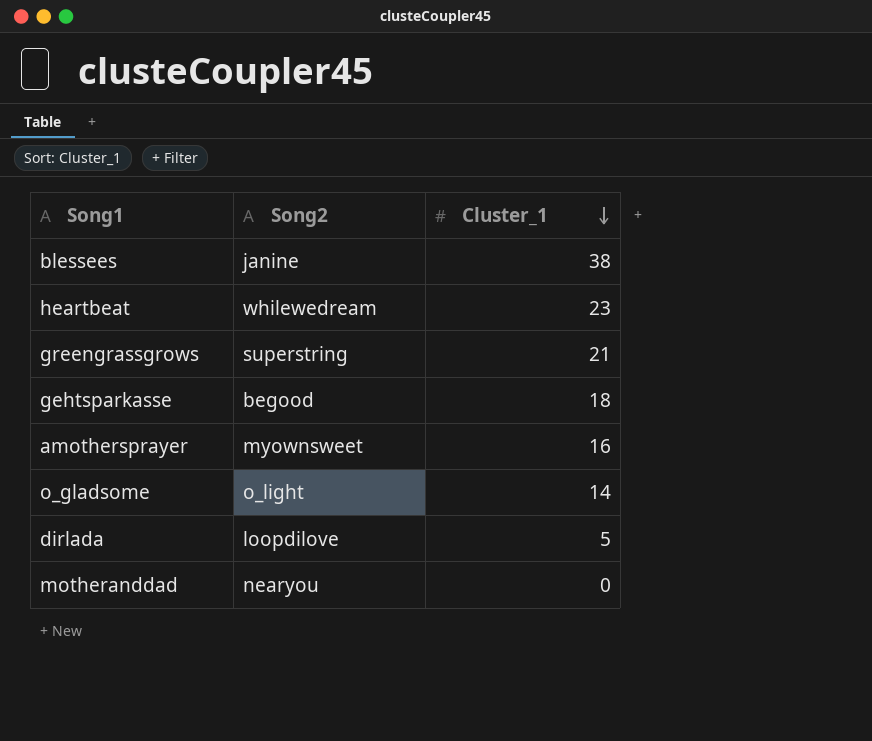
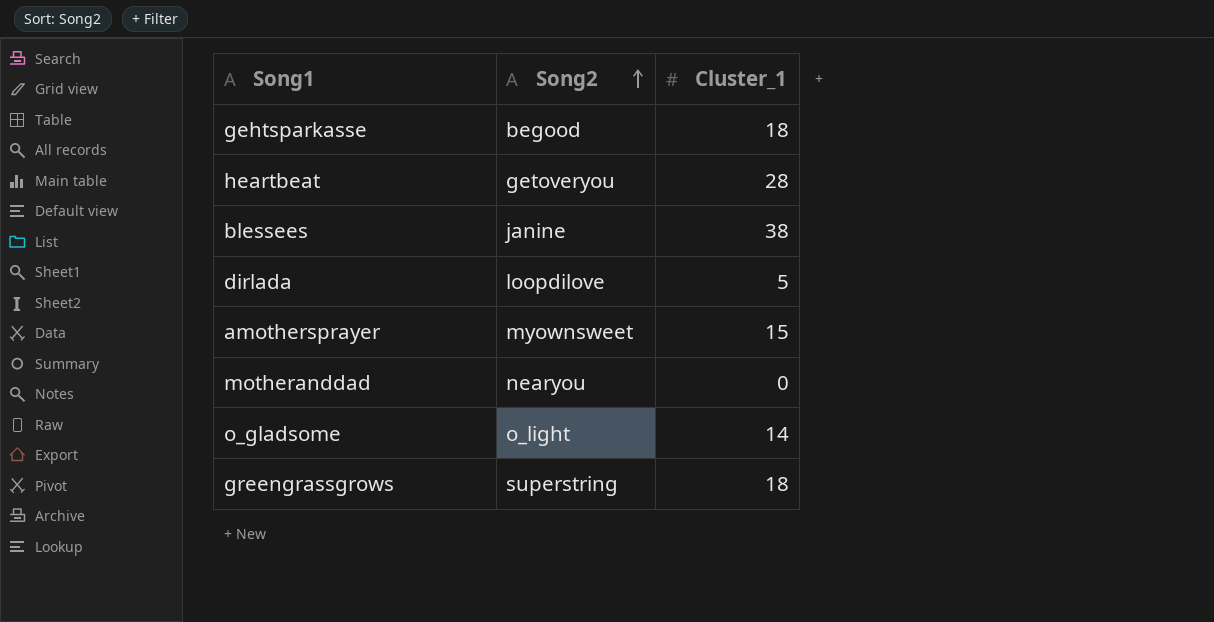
row order: Cluster_1 descending -> Song2 ascending
heartbeat | Song2: whilewedream -> getoveryou
heartbeat | Cluster_1: 23 -> 28
amothersprayer | Cluster_1: 16 -> 15
greengrassgrows | Cluster_1: 21 -> 18

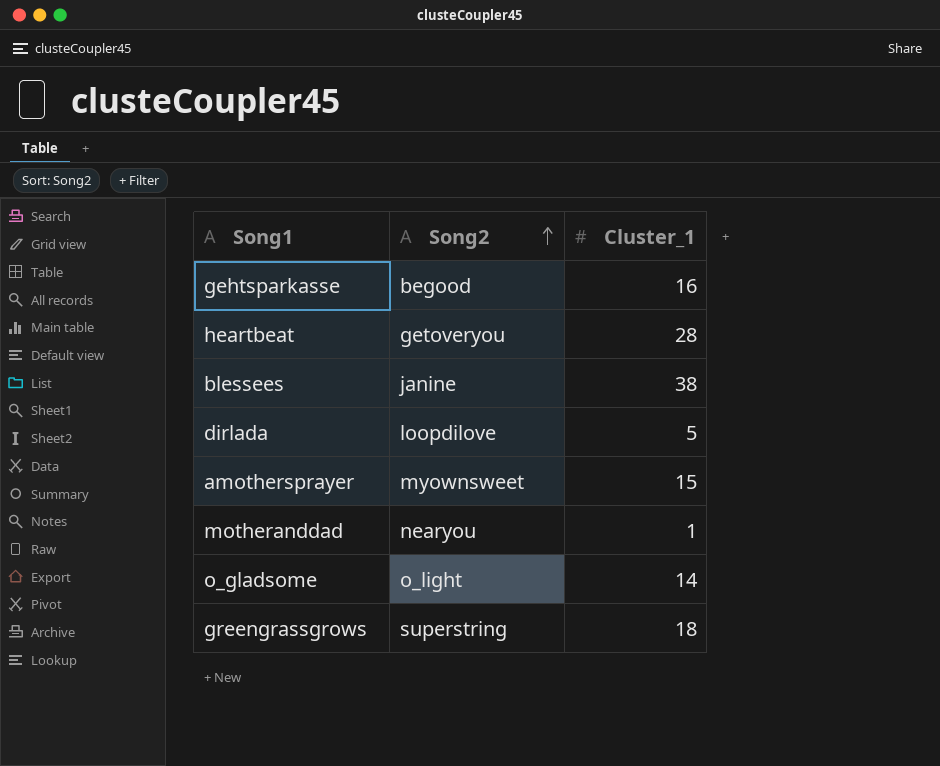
gehtsparkasse | Cluster_1: 18 -> 16
motheranddad | Cluster_1: 0 -> 1

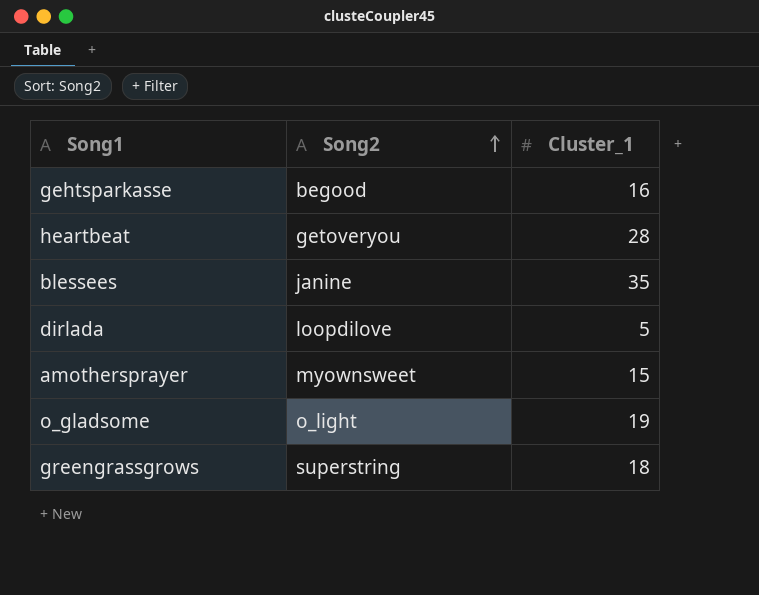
row motheranddad: nearyou | 1 -> none
blessees | Cluster_1: 38 -> 35
o_gladsome | Cluster_1: 14 -> 19

